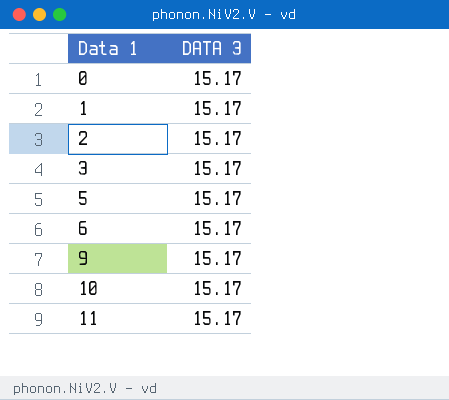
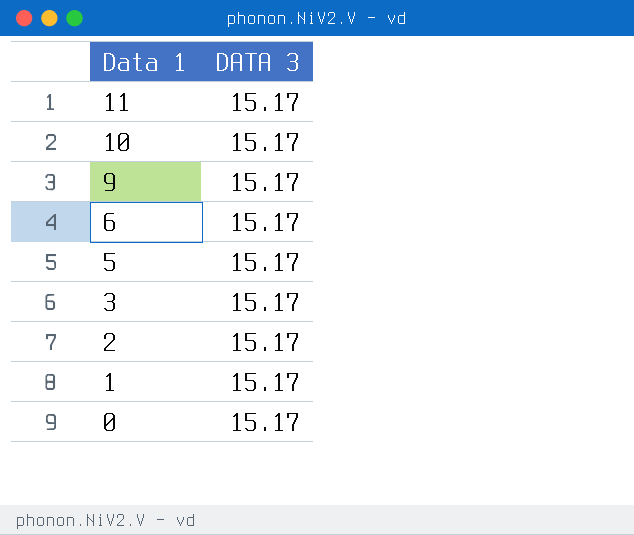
row order: Data 1 ascending -> Data 1 descending

